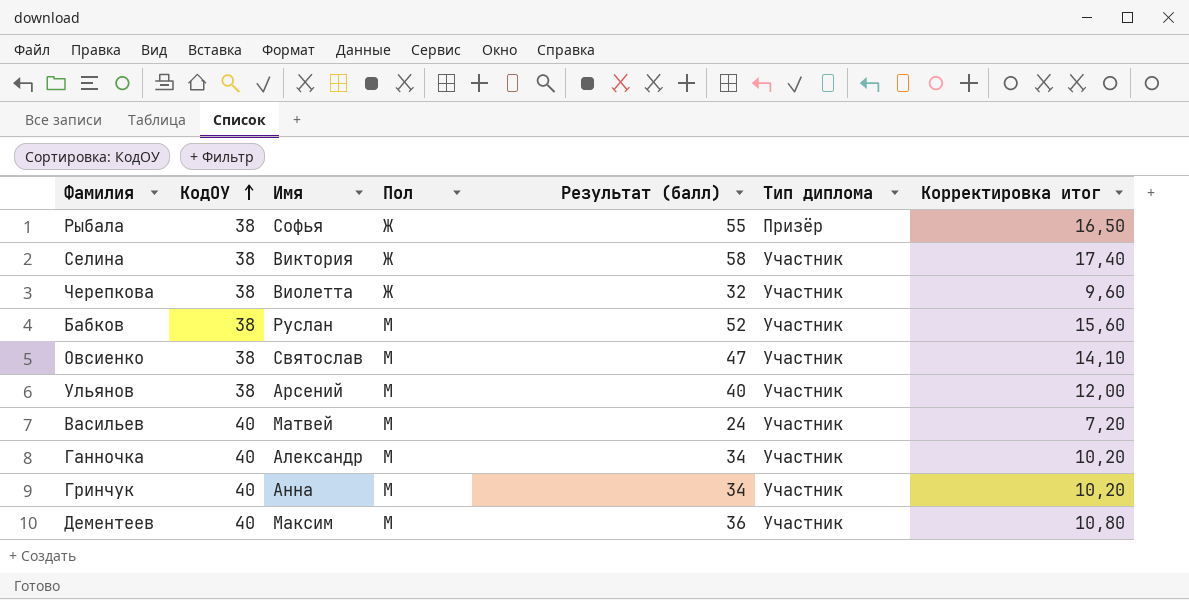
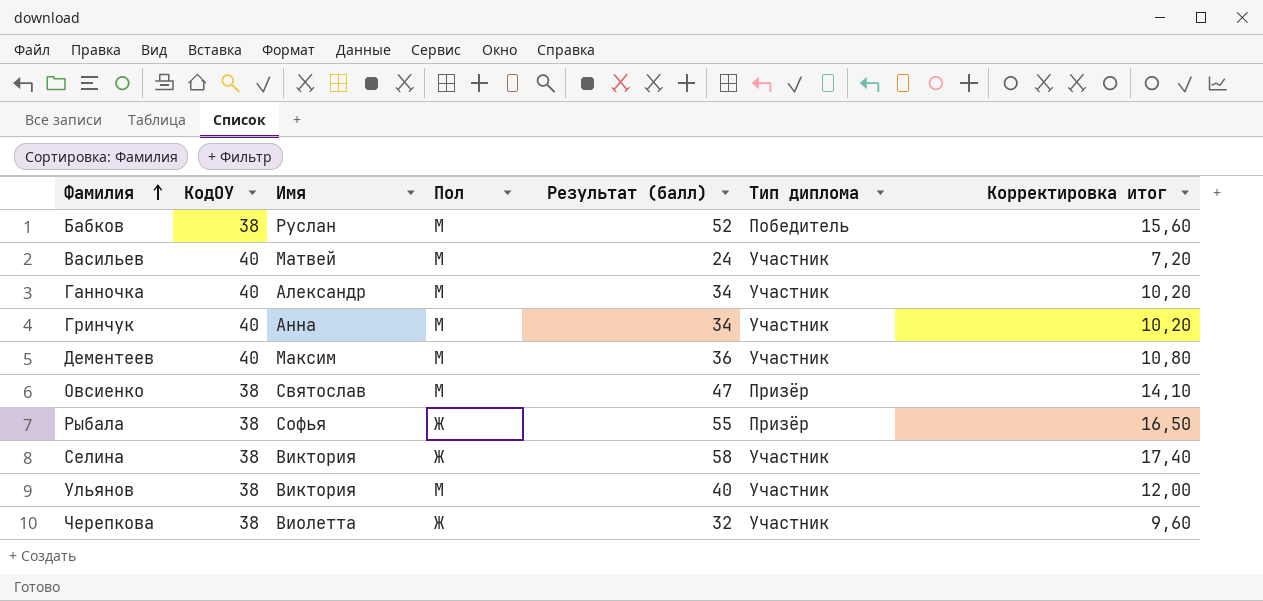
row order: КодОУ ascending -> Фамилия ascending
Бабков | Тип диплома: Участник -> Победитель
Овсиенко | Тип диплома: Участник -> Призёр
Ульянов | Имя: Арсений -> Виктория

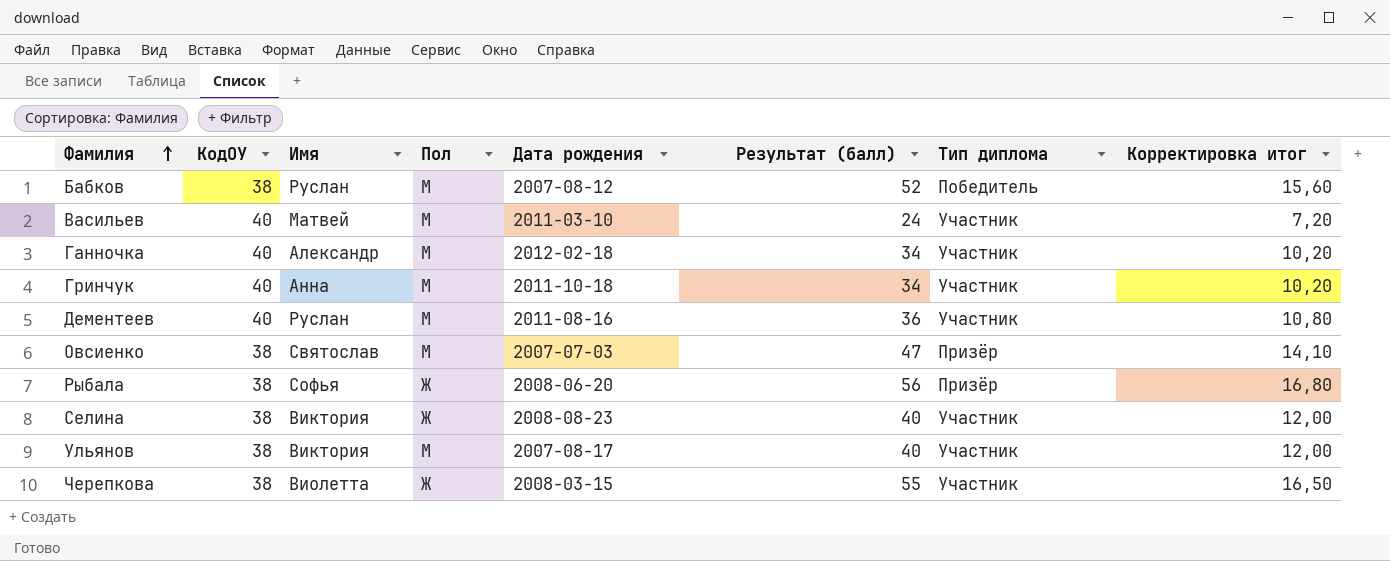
column Дата рождения | position: none -> 5
Дементеев | Имя: Максим -> Руслан
Рыбала | Результат (балл): 55 -> 56
Рыбала | Корректировка итог: 16,50 -> 16,80
Селина | Результат (балл): 58 -> 40
Селина | Корректировка итог: 17,40 -> 12,00
Черепкова | Результат (балл): 32 -> 55
Черепкова | Корректировка итог: 9,60 -> 16,50

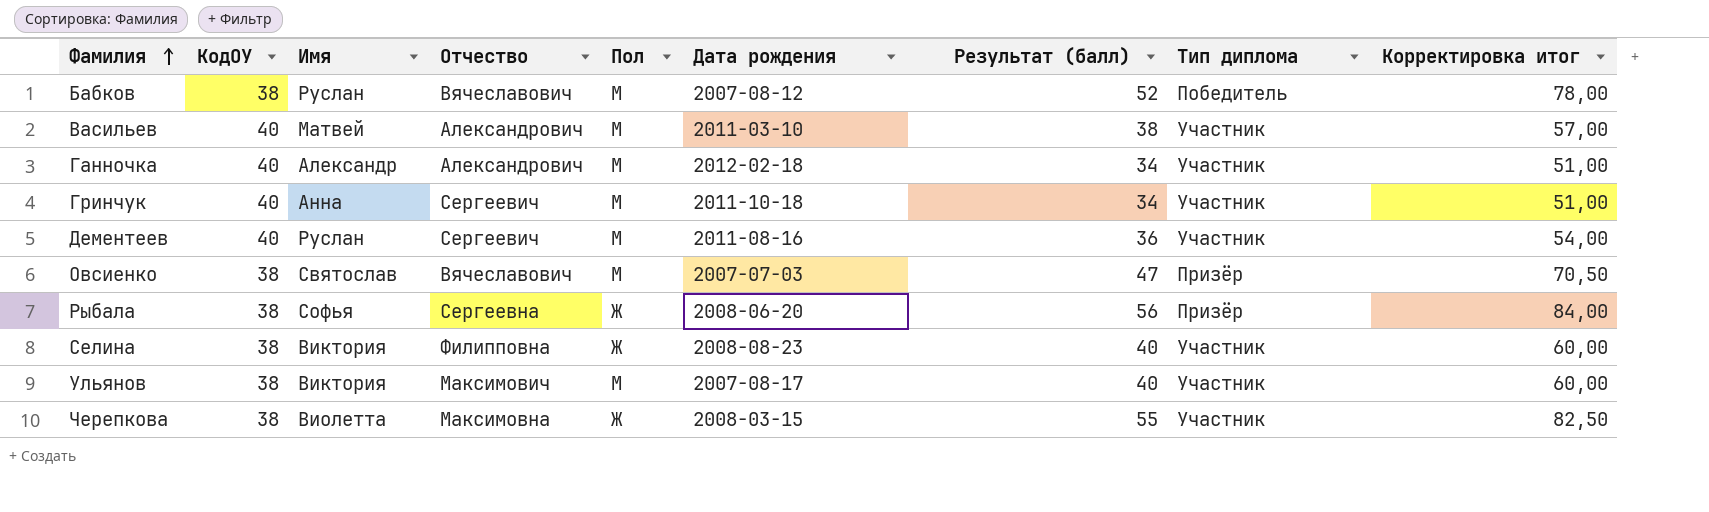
column Отчество | position: none -> 4
column Корректировка итог | formula: [Результат (балл)] * 0,3 -> [Результат (балл)] * 1,5
Васильев | Результат (балл): 24 -> 38

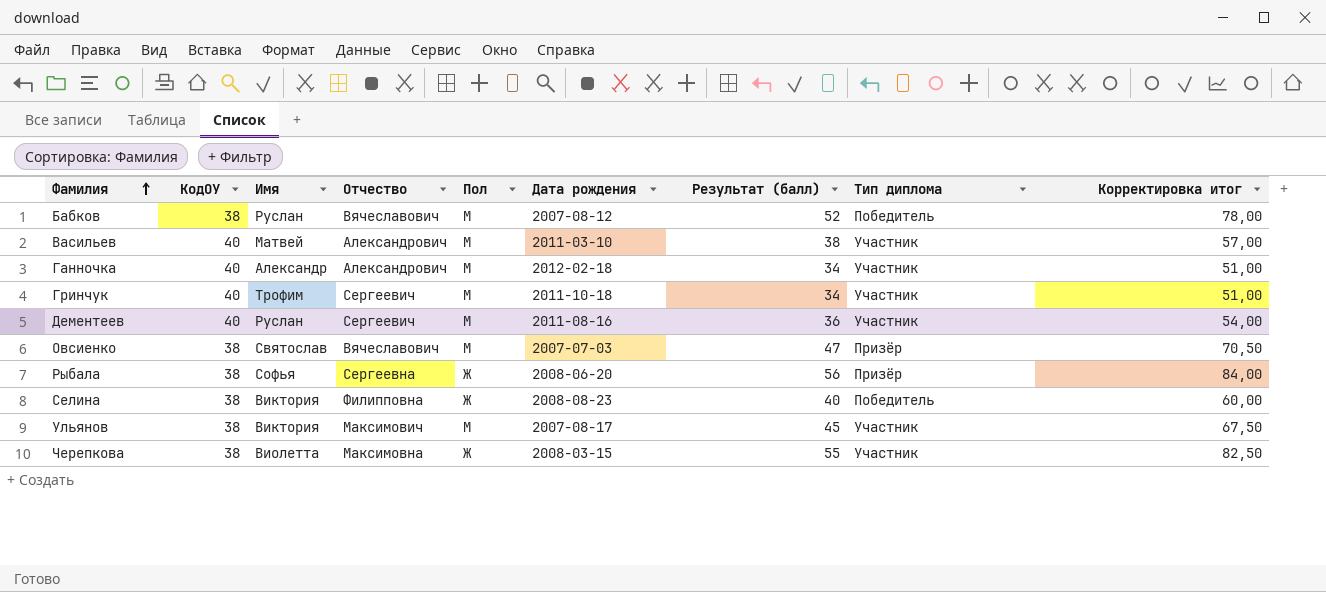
Гринчук | Имя: Анна -> Трофим
Селина | Тип диплома: Участник -> Победитель
Ульянов | Результат (балл): 40 -> 45
Ульянов | Корректировка итог: 60,00 -> 67,50

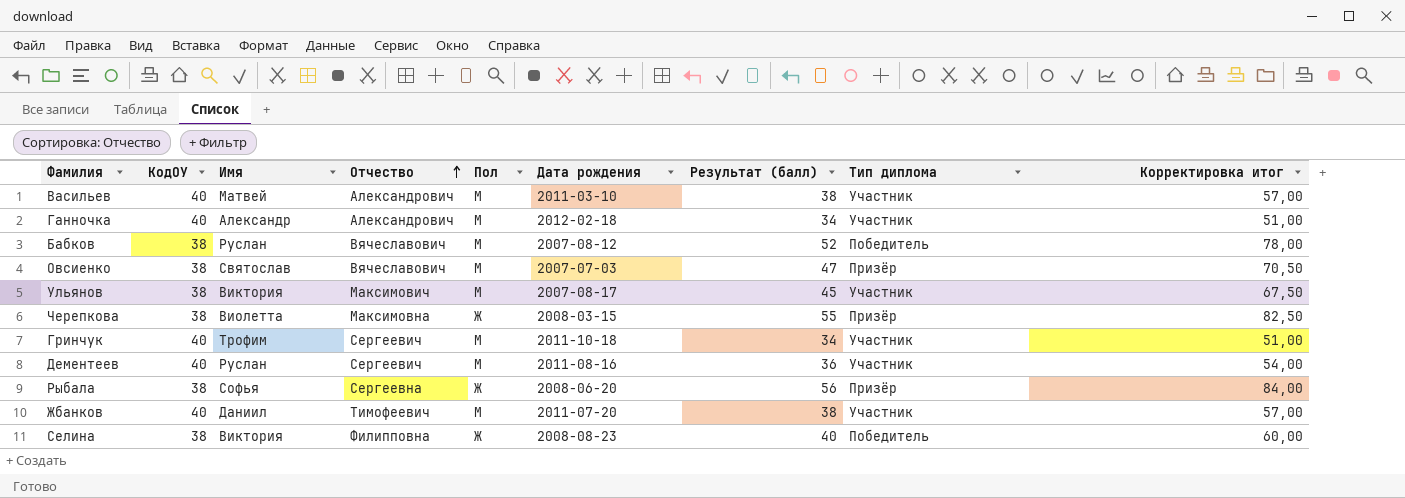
row order: Фамилия ascending -> Отчество ascending
Черепкова | Тип диплома: Участник -> Призёр
row Жбанков: none -> 40 | Даниил | Тимофеевич | М | 2011-07-20 | 38 | Участник | 57,00

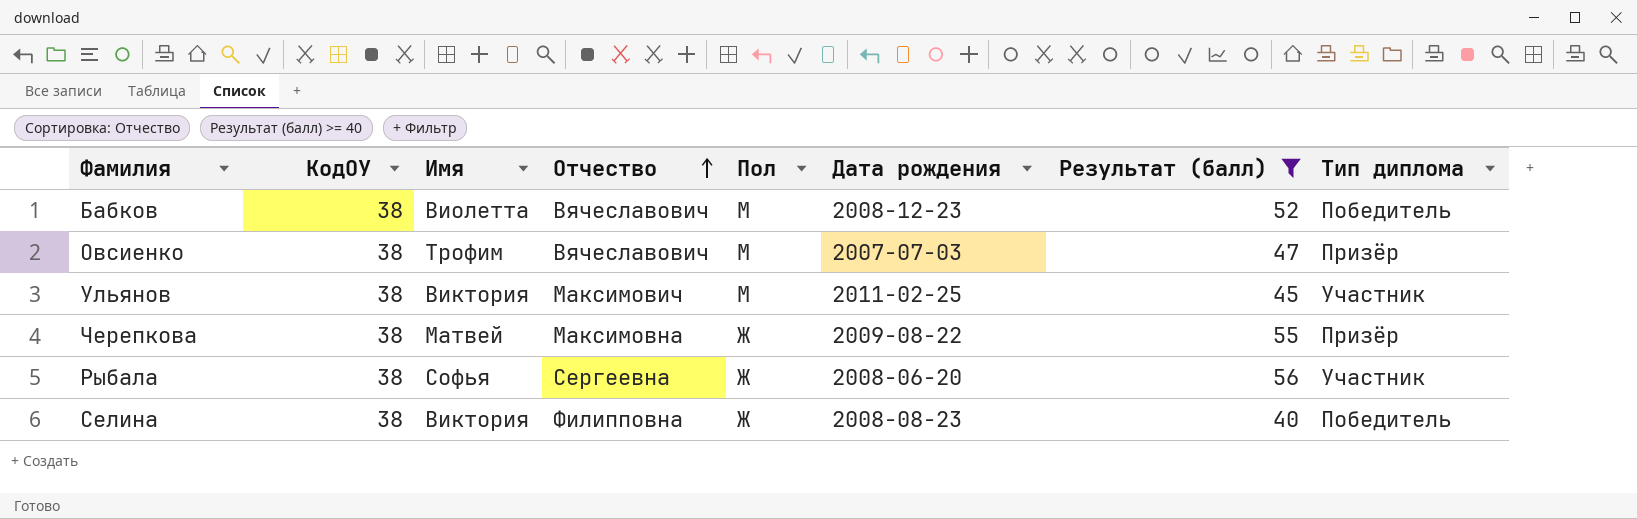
filter: none -> Результат (балл) >= 40
column Корректировка итог | formula: [Результат (балл)] * 1,5 -> none
Бабков | Имя: Руслан -> Виолетта
Бабков | Дата рождения: 2007-08-12 -> 2008-12-23
Овсиенко | Имя: Святослав -> Трофим
Ульянов | Дата рождения: 2007-08-17 -> 2011-02-25
Черепкова | Имя: Виолетта -> Матвей
Черепкова | Дата рождения: 2008-03-15 -> 2009-08-22
Рыбала | Тип диплома: Призёр -> Участник

